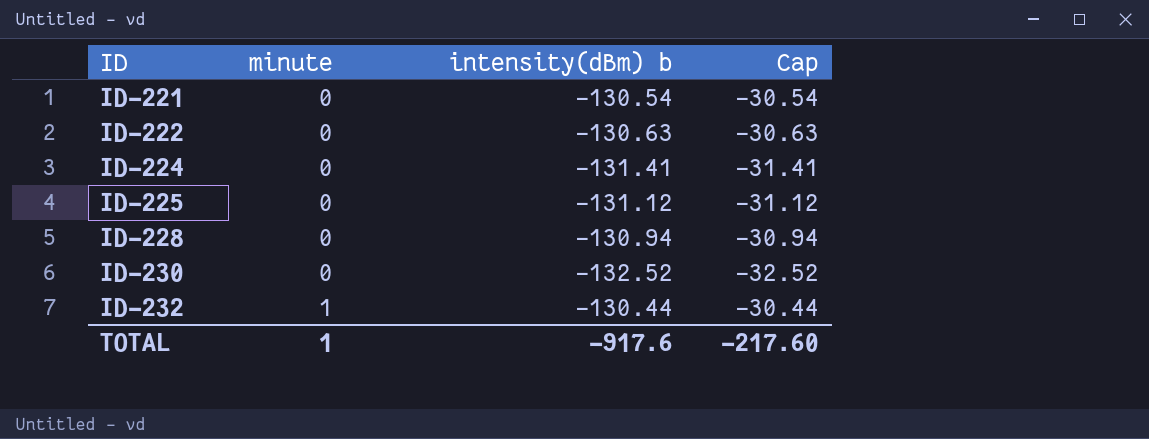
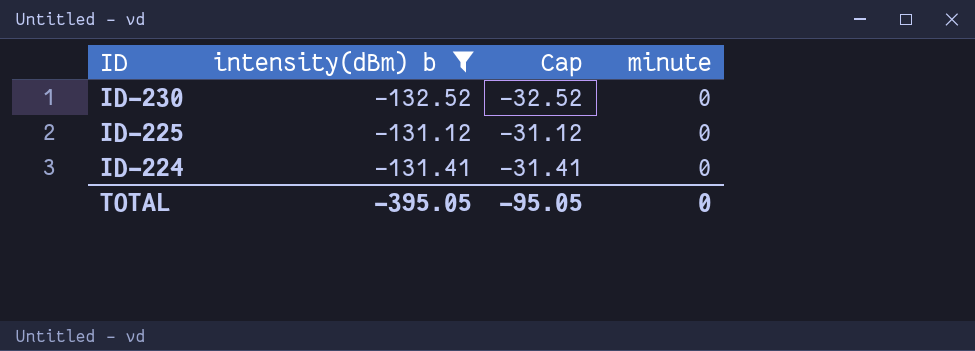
filter: none -> intensity(dBm) b <= -131.12
row order: ID ascending -> ID descending
column minute | position: 2 -> 4
TOTAL | intensity(dBm) b: -917.6 -> -395.05
TOTAL | Cap: -217.60 -> -95.05
TOTAL | minute: 1 -> 0

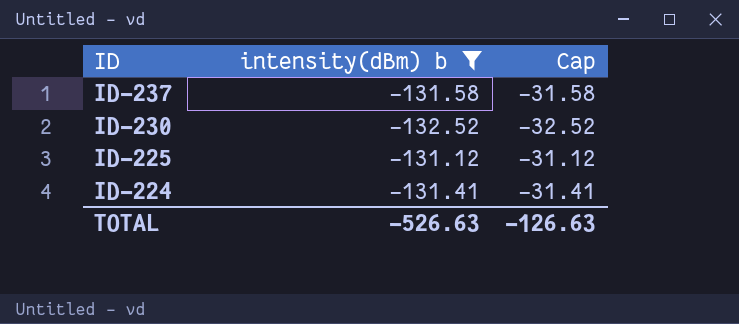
column minute | position: 4 -> none
row ID-237: none -> -131.58 | -31.58
TOTAL | intensity(dBm) b: -395.05 -> -526.63
TOTAL | Cap: -95.05 -> -126.63

